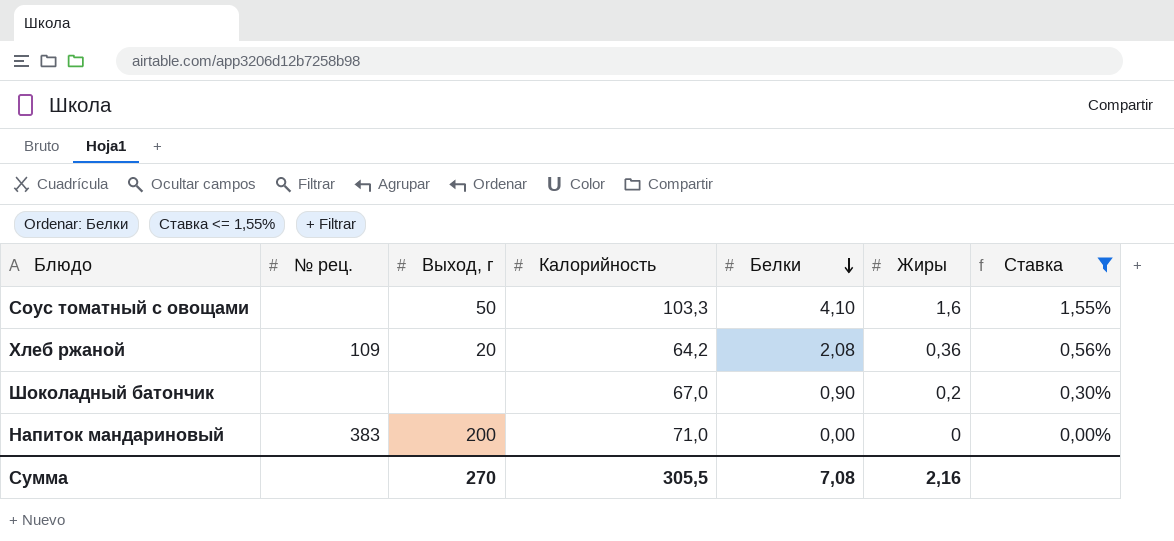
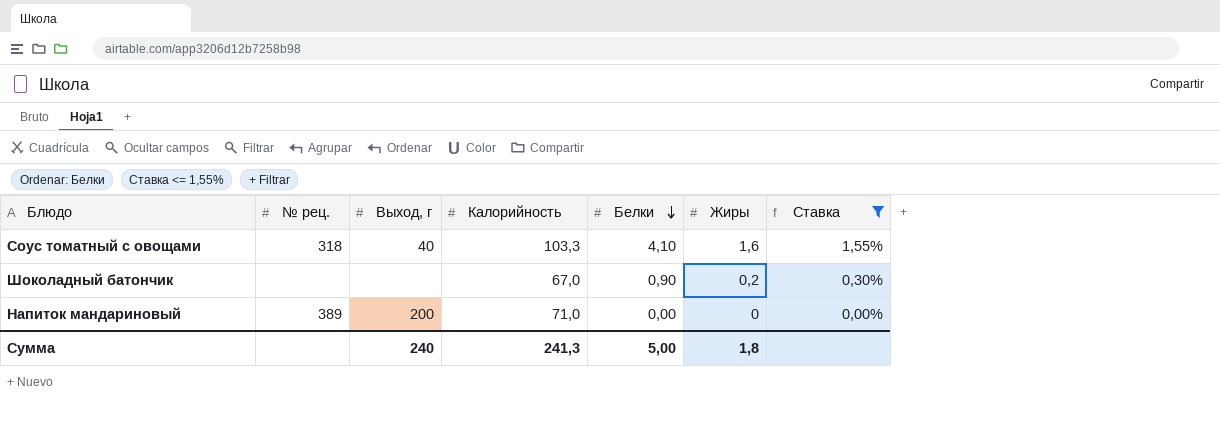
row Хлеб ржаной: 109 | 20 | 64,2 | 2,08 | 0,36 | 0,56% -> none
Соус томатный с овощами | № рец.: none -> 318
Соус томатный с овощами | Выход, г: 50 -> 40
Напиток мандариновый | № рец.: 383 -> 389
Сумма | Выход, г: 270 -> 240
Сумма | Калорийность: 305,5 -> 241,3
Сумма | Белки: 7,08 -> 5,00
Сумма | Жиры: 2,16 -> 1,8

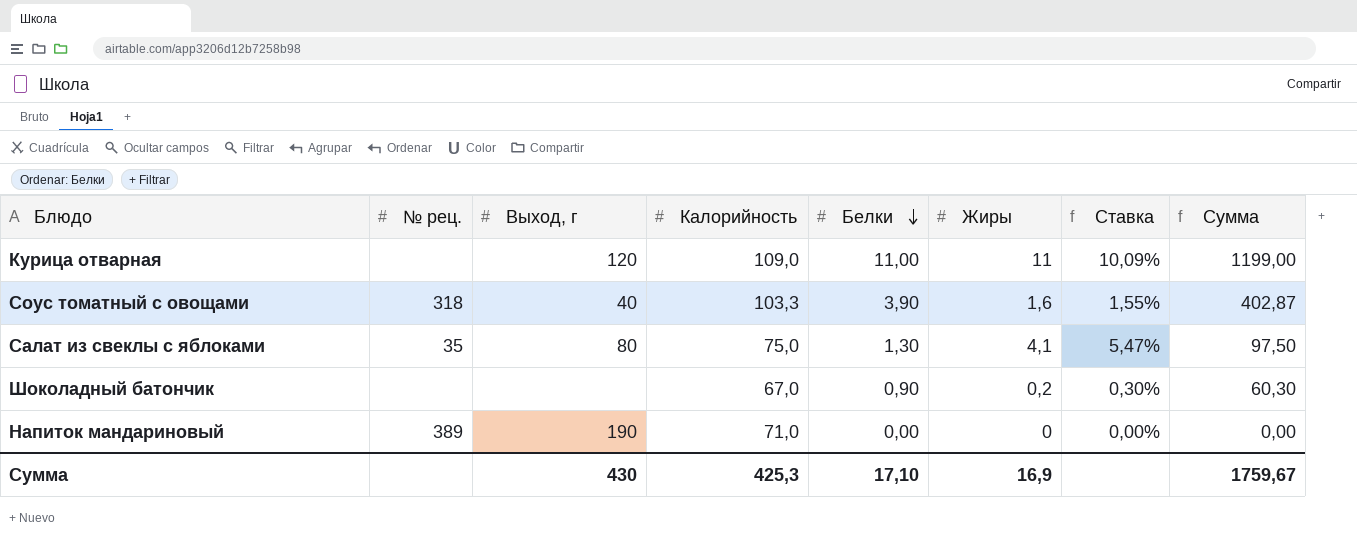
filter: Ставка <= 1,55% -> none
column Сумма | formula: none -> [Калорийность] * [Белки]
Соус томатный с овощами | Белки: 4,10 -> 3,90
Напиток мандариновый | Выход, г: 200 -> 190
Сумма | Выход, г: 240 -> 430
Сумма | Калорийность: 241,3 -> 425,3
Сумма | Белки: 5,00 -> 17,10
Сумма | Жиры: 1,8 -> 16,9

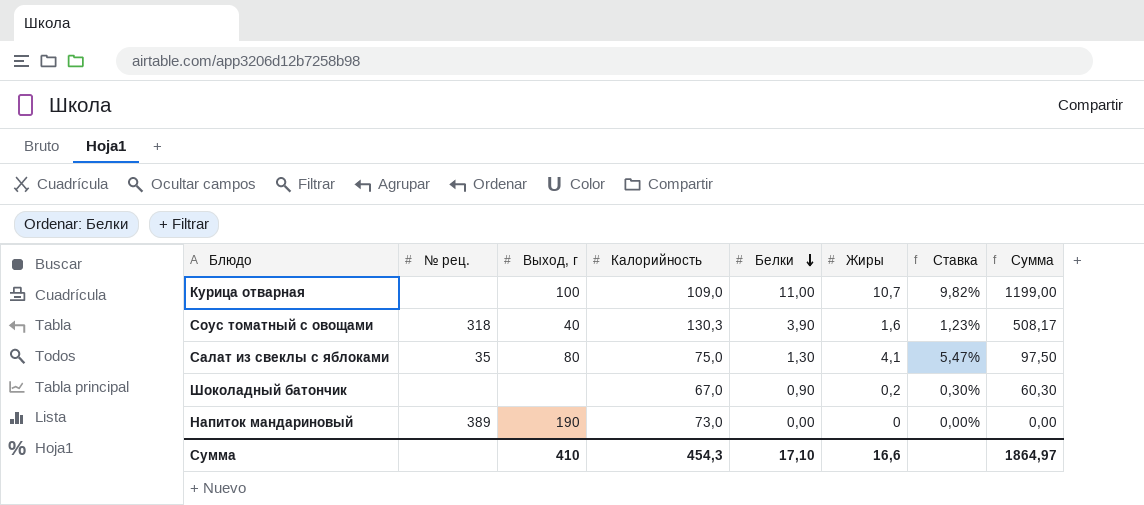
Курица отварная | Выход, г: 120 -> 100
Курица отварная | Жиры: 11 -> 10,7
Курица отварная | Ставка: 10,09% -> 9,82%
Соус томатный с овощами | Калорийность: 103,3 -> 130,3
Соус томатный с овощами | Ставка: 1,55% -> 1,23%
Соус томатный с овощами | Сумма: 402,87 -> 508,17
Напиток мандариновый | Калорийность: 71,0 -> 73,0
Сумма | Выход, г: 430 -> 410
Сумма | Калорийность: 425,3 -> 454,3
Сумма | Жиры: 16,9 -> 16,6
Сумма | Сумма: 1759,67 -> 1864,97

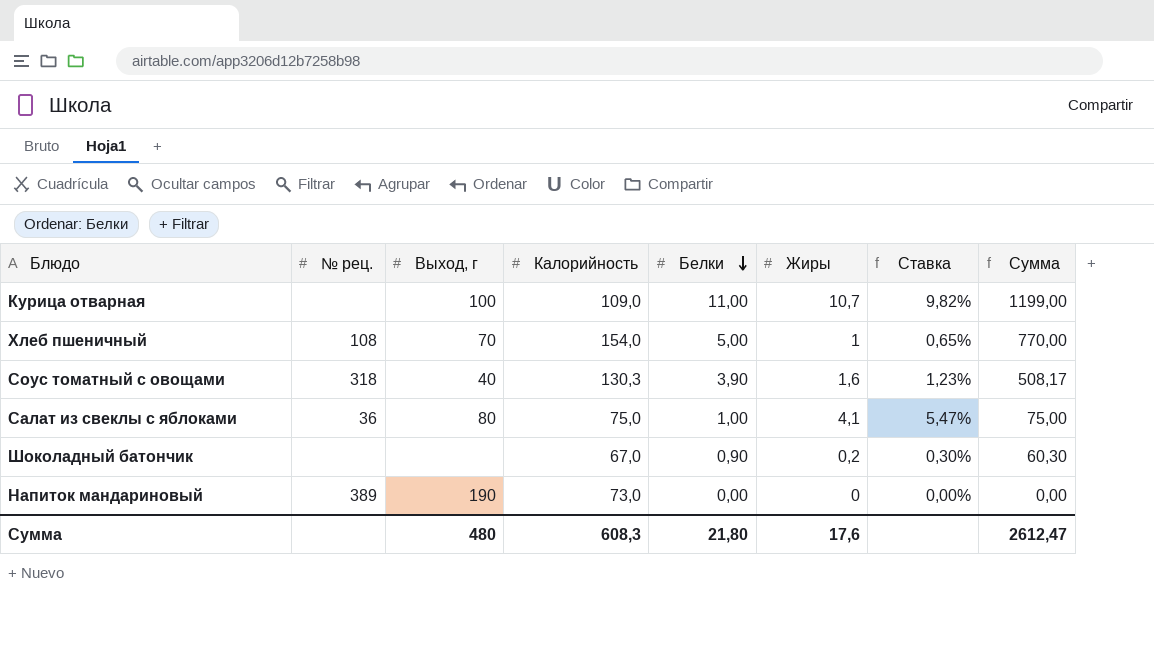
row Хлеб пшеничный: none -> 108 | 70 | 154,0 | 5,00 | 1 | 0,65% | 770,00
Салат из свеклы с яблоками | № рец.: 35 -> 36
Салат из свеклы с яблоками | Белки: 1,30 -> 1,00
Салат из свеклы с яблоками | Сумма: 97,50 -> 75,00
Сумма | Выход, г: 410 -> 480
Сумма | Калорийность: 454,3 -> 608,3
Сумма | Белки: 17,10 -> 21,80
Сумма | Жиры: 16,6 -> 17,6
Сумма | Сумма: 1864,97 -> 2612,47

